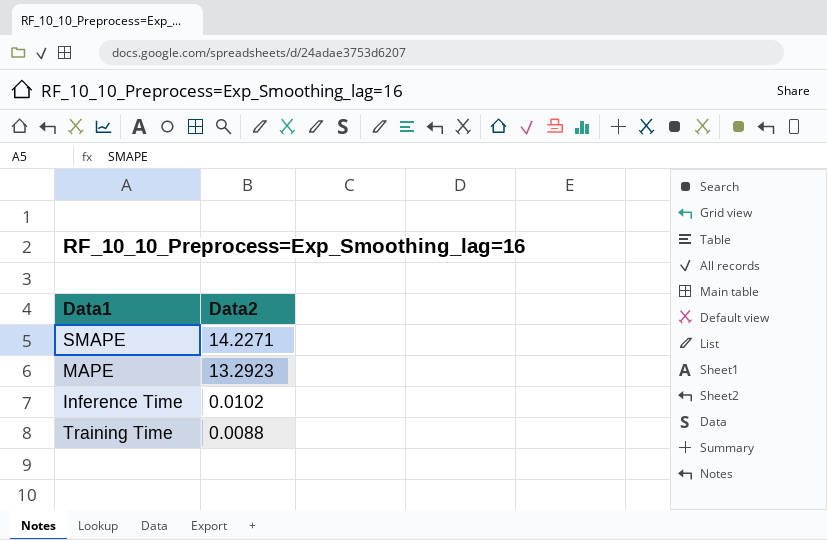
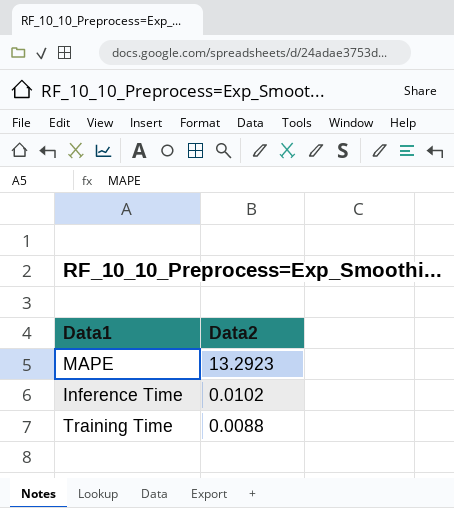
row SMAPE: 14.2271 -> none

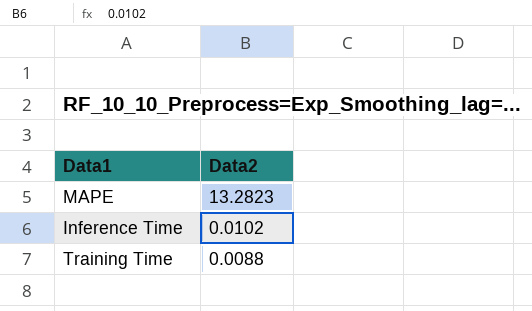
MAPE | Data2: 13.2923 -> 13.2823

